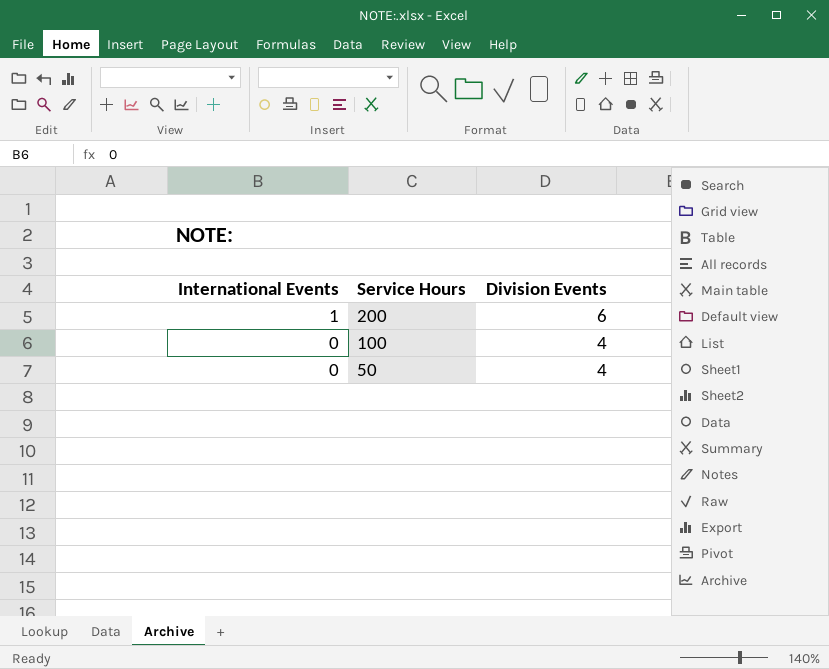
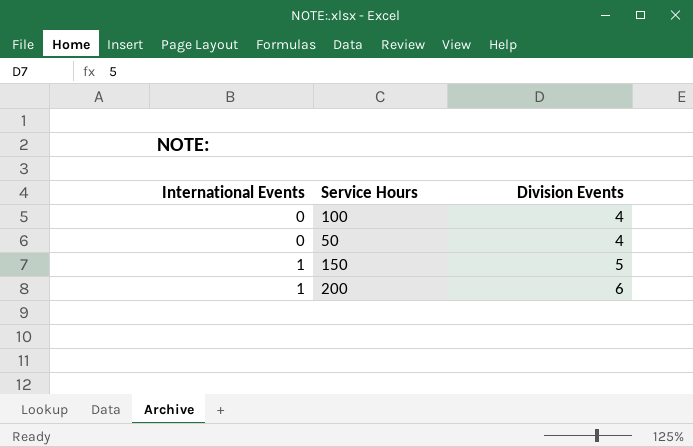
row order: International Events descending -> International Events ascending
row 150: none -> 1 | 5

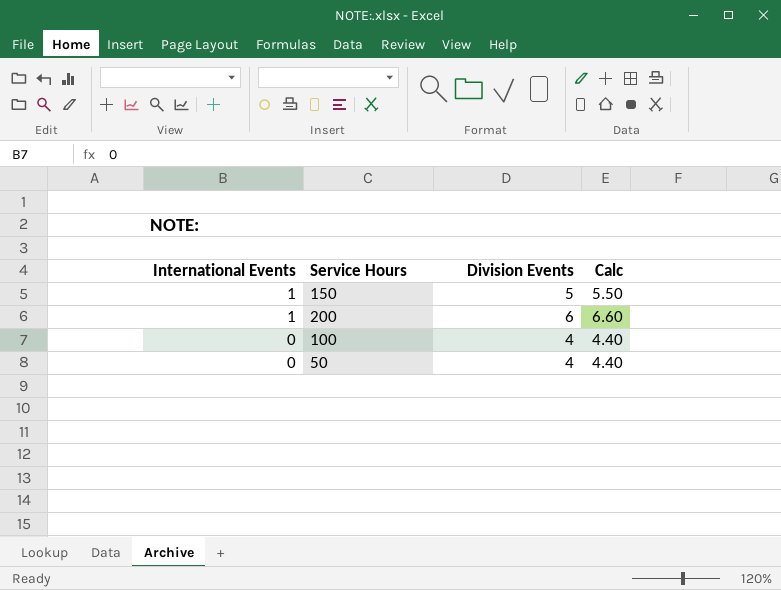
row order: International Events ascending -> International Events descending
column Calc | formula: none -> [Division Events] * 1.1

